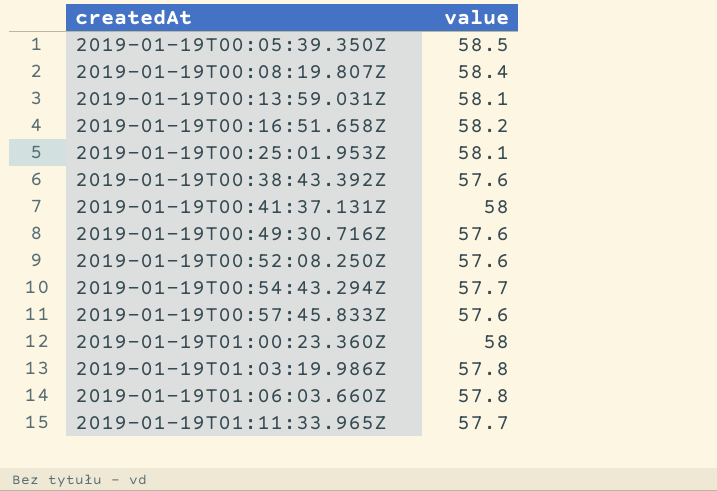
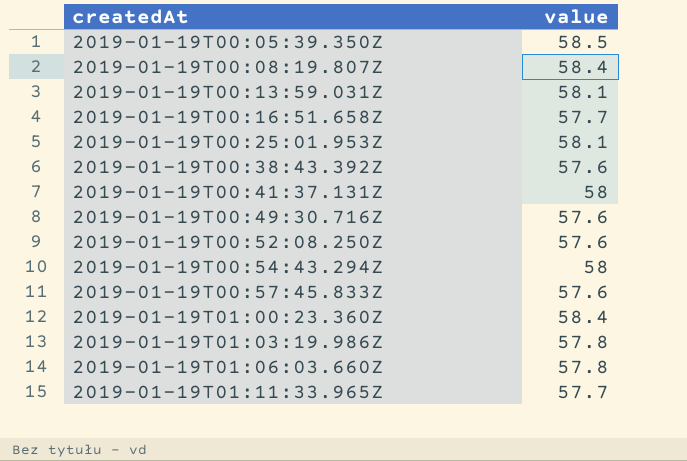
2019-01-19T00:16:51.658Z | value: 58.2 -> 57.7
2019-01-19T00:54:43.294Z | value: 57.7 -> 58
2019-01-19T01:00:23.360Z | value: 58 -> 58.4

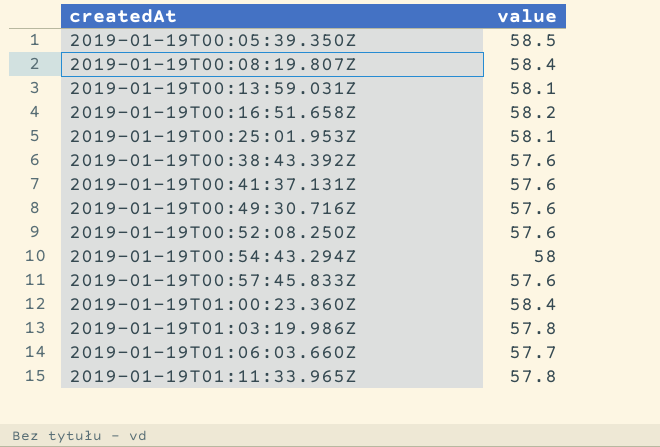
2019-01-19T00:16:51.658Z | value: 57.7 -> 58.2
2019-01-19T00:41:37.131Z | value: 58 -> 57.6
2019-01-19T01:06:03.660Z | value: 57.8 -> 57.7
2019-01-19T01:11:33.965Z | value: 57.7 -> 57.8

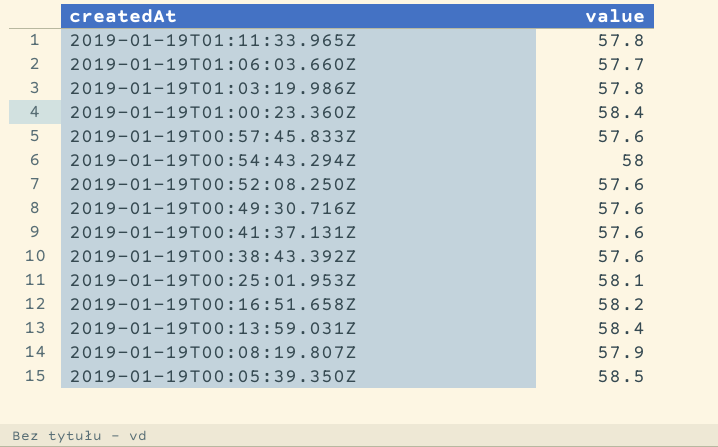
row order: createdAt ascending -> createdAt descending
2019-01-19T00:13:59.031Z | value: 58.1 -> 58.4
2019-01-19T00:08:19.807Z | value: 58.4 -> 57.9

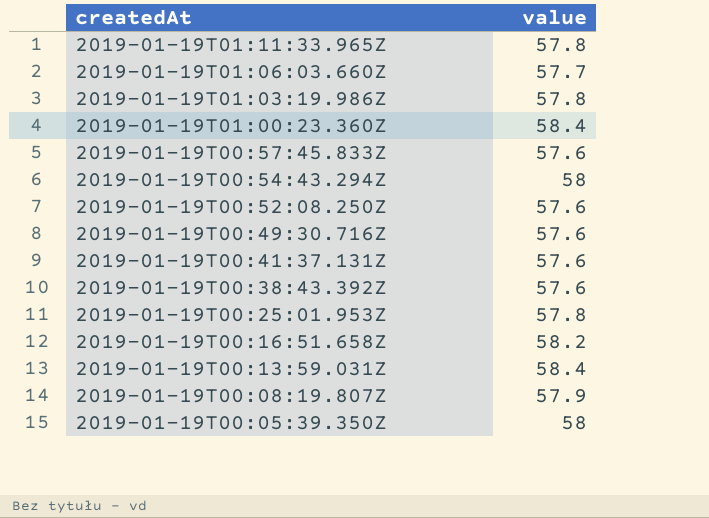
2019-01-19T00:25:01.953Z | value: 58.1 -> 57.8
2019-01-19T00:05:39.350Z | value: 58.5 -> 58

